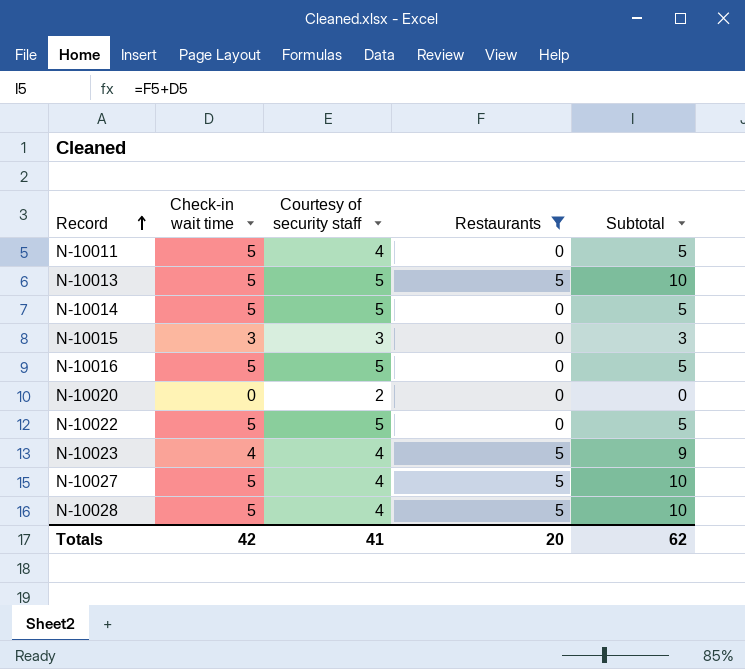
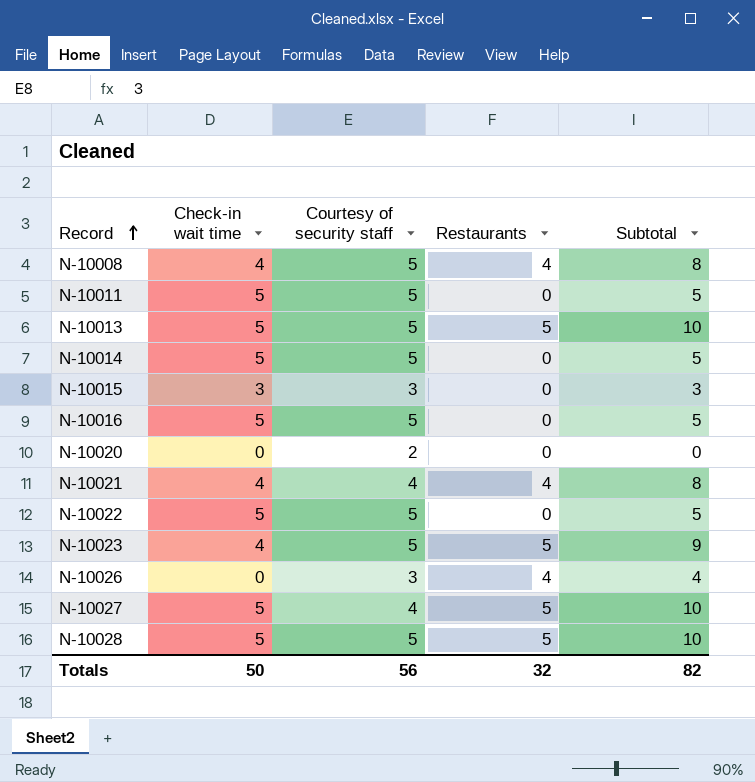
filter: Restaurants != 4 -> none
N-10011 | Courtesy of security staff: 4 -> 5
N-10023 | Courtesy of security staff: 4 -> 5
N-10028 | Courtesy of security staff: 4 -> 5
Totals | Check-in wait time: 42 -> 50
Totals | Courtesy of security staff: 41 -> 56
Totals | Restaurants: 20 -> 32
Totals | Subtotal: 62 -> 82

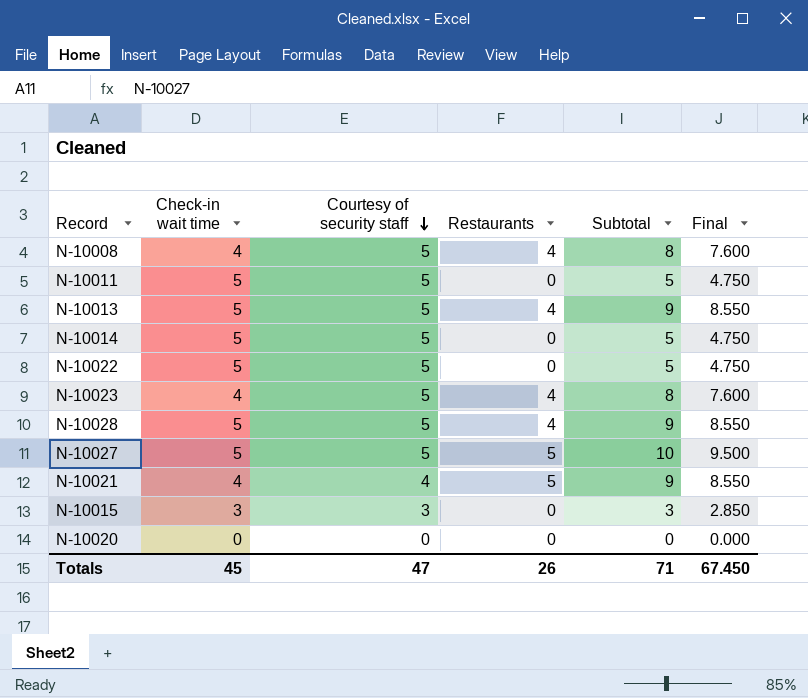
row order: Record ascending -> Courtesy of security staff descending
column Final | formula: none -> [Subtotal] * 0.95
row N-10016: 5 | 5 | 0 | 5 -> none
row N-10026: 0 | 3 | 4 | 4 -> none
N-10013 | Restaurants: 5 -> 4
N-10013 | Subtotal: 10 -> 9
N-10023 | Restaurants: 5 -> 4
N-10023 | Subtotal: 9 -> 8
N-10028 | Restaurants: 5 -> 4
N-10028 | Subtotal: 10 -> 9
N-10027 | Courtesy of security staff: 4 -> 5
N-10021 | Restaurants: 4 -> 5
N-10021 | Subtotal: 8 -> 9
N-10020 | Courtesy of security staff: 2 -> 0
Totals | Check-in wait time: 50 -> 45
Totals | Courtesy of security staff: 56 -> 47
Totals | Restaurants: 32 -> 26
Totals | Subtotal: 82 -> 71

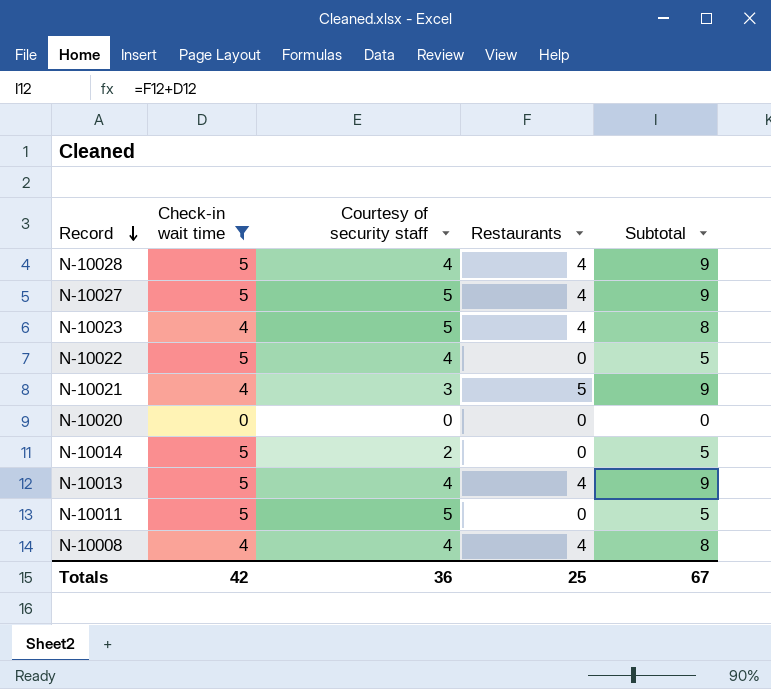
filter: none -> Check-in wait time != 3
row order: Courtesy of security staff descending -> Record descending
column Final | formula: [Subtotal] * 0.95 -> none
N-10028 | Courtesy of security staff: 5 -> 4
N-10027 | Restaurants: 5 -> 4
N-10027 | Subtotal: 10 -> 9
N-10022 | Courtesy of security staff: 5 -> 4
N-10021 | Courtesy of security staff: 4 -> 3
N-10014 | Courtesy of security staff: 5 -> 2
N-10013 | Courtesy of security staff: 5 -> 4
N-10008 | Courtesy of security staff: 5 -> 4
Totals | Check-in wait time: 45 -> 42
Totals | Courtesy of security staff: 47 -> 36
Totals | Restaurants: 26 -> 25
Totals | Subtotal: 71 -> 67

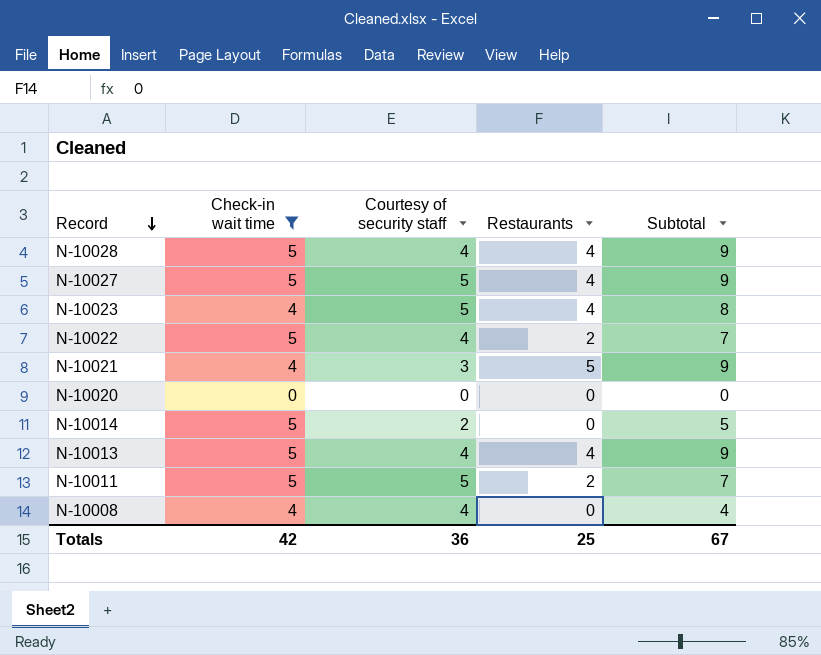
N-10022 | Restaurants: 0 -> 2
N-10022 | Subtotal: 5 -> 7
N-10011 | Restaurants: 0 -> 2
N-10011 | Subtotal: 5 -> 7
N-10008 | Restaurants: 4 -> 0
N-10008 | Subtotal: 8 -> 4

